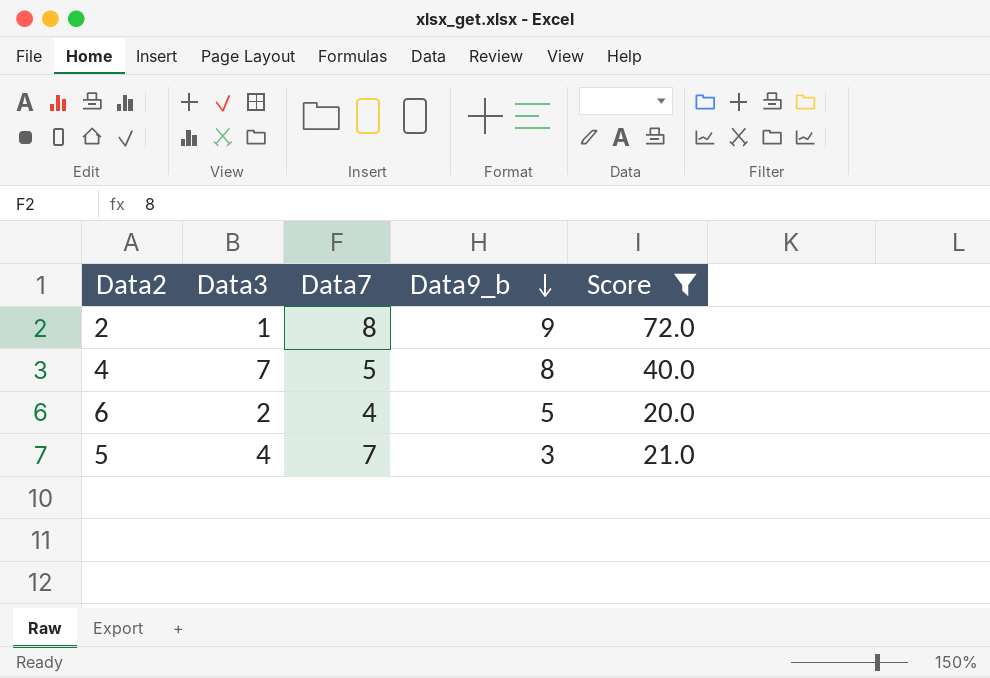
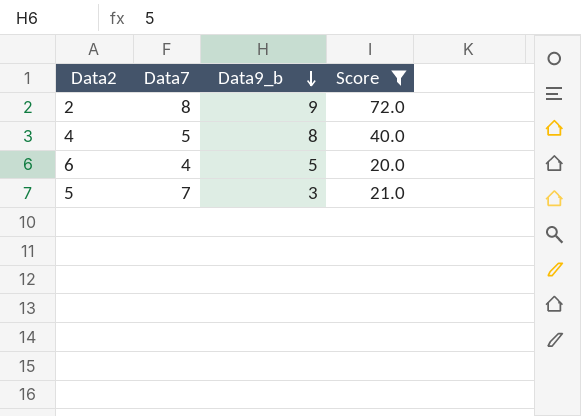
column Data3 | position: 2 -> none

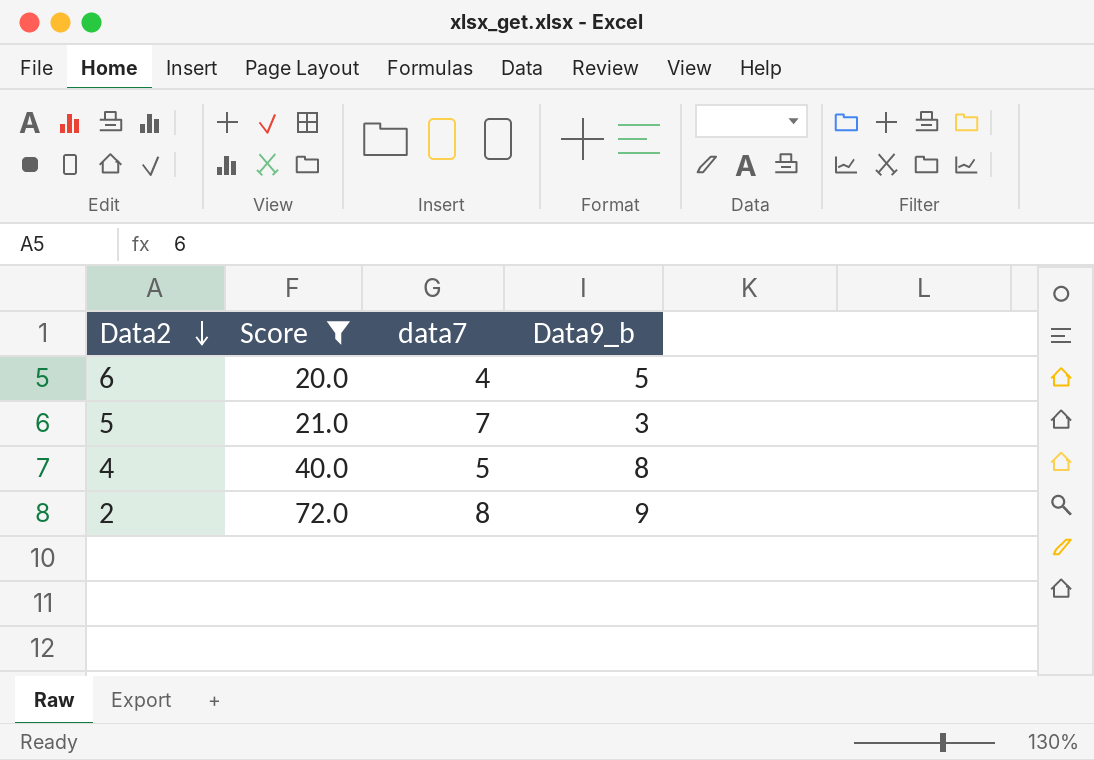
row order: Data9_b descending -> Data2 descending
column Score | position: 4 -> 2
column name: Data7 -> data7

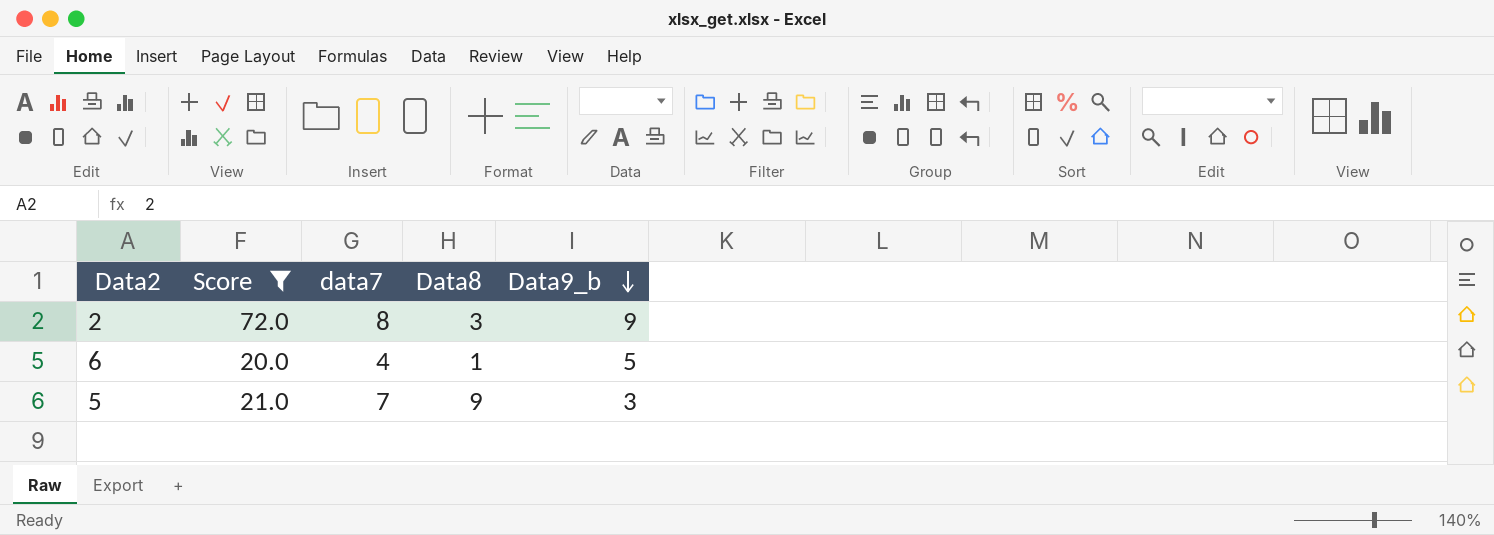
row order: Data2 descending -> Data9_b descending
column Data8 | position: none -> 4
row 4: 40.0 | 5 | 8 -> none

